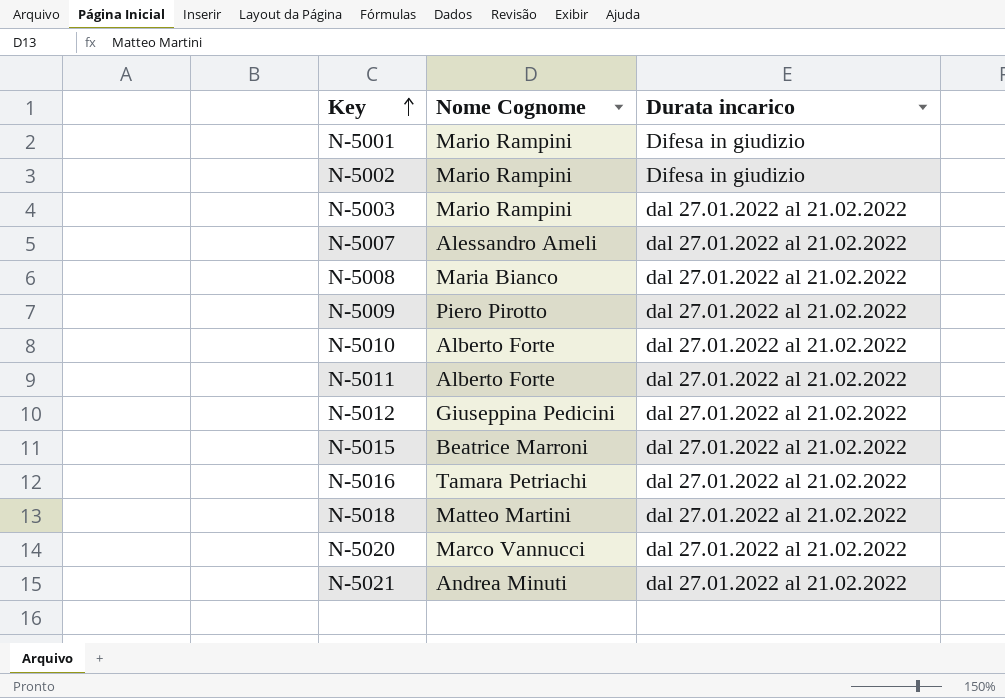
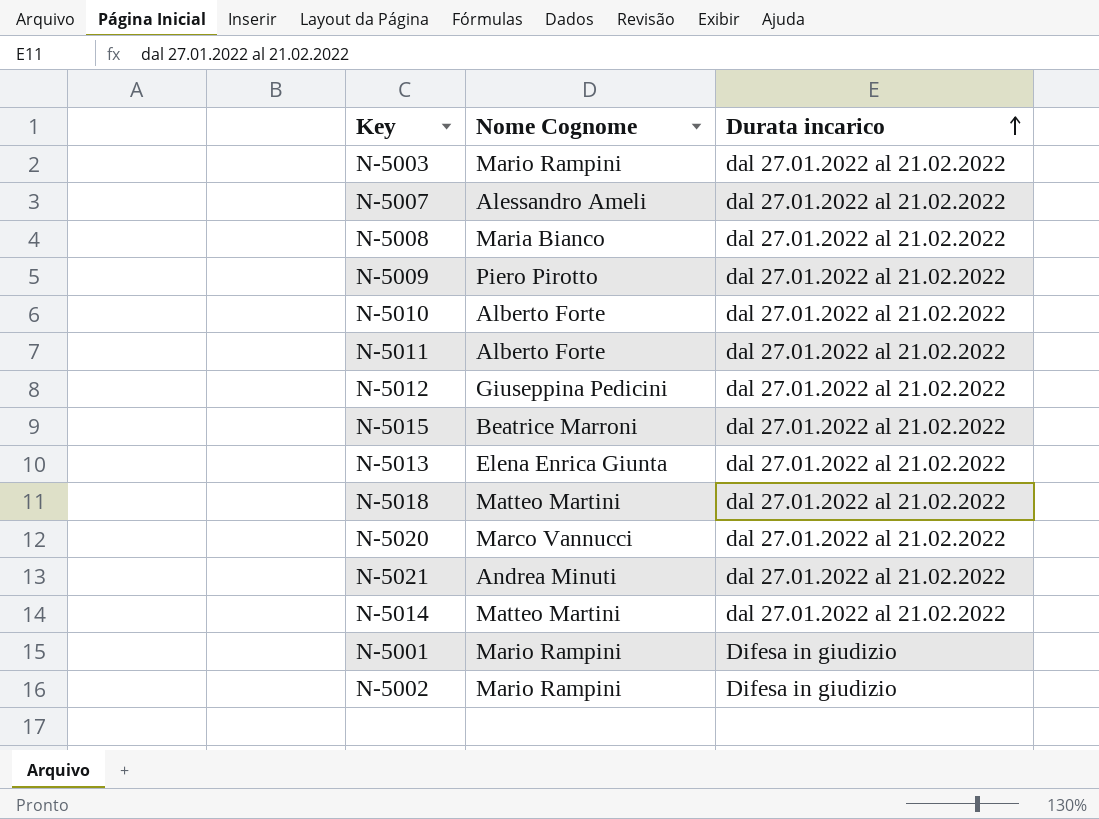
row order: Key ascending -> Durata incarico ascending
row N-5016: Tamara Petriachi | dal 27.01.2022 al 21.02.2022 -> none
row N-5013: none -> Elena Enrica Giunta | dal 27.01.2022 al 21.02.2022
row N-5014: none -> Matteo Martini | dal 27.01.2022 al 21.02.2022

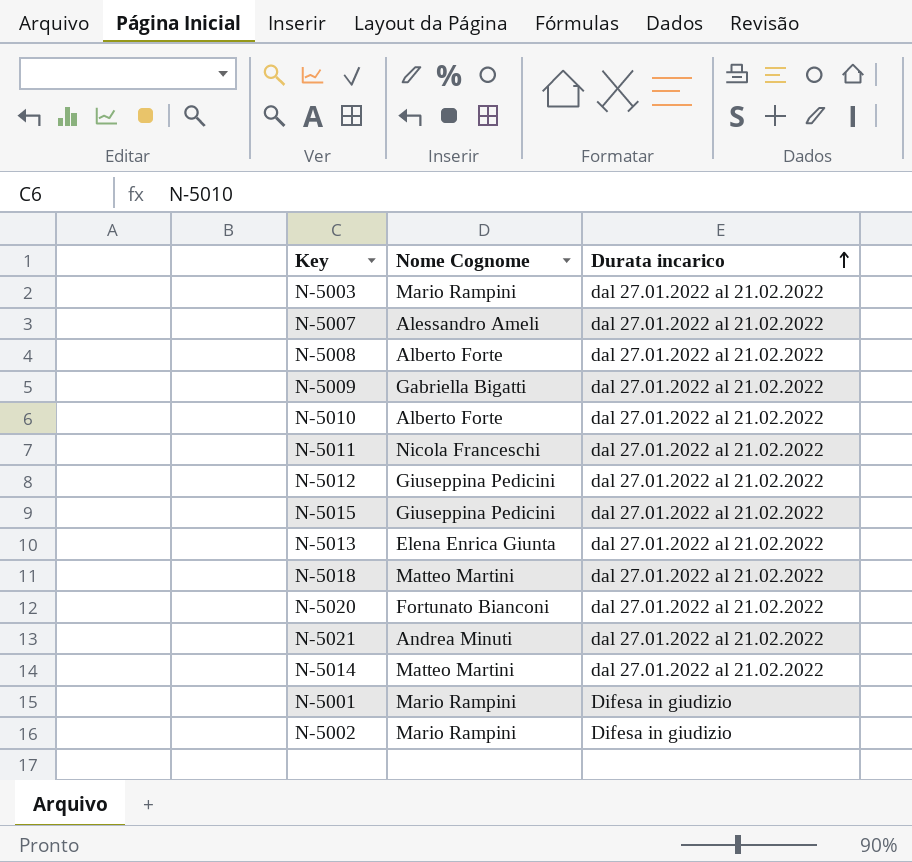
N-5008 | Nome Cognome: Maria Bianco -> Alberto Forte
N-5009 | Nome Cognome: Piero Pirotto -> Gabriella Bigatti
N-5011 | Nome Cognome: Alberto Forte -> Nicola Franceschi
N-5015 | Nome Cognome: Beatrice Marroni -> Giuseppina Pedicini
N-5020 | Nome Cognome: Marco Vannucci -> Fortunato Bianconi

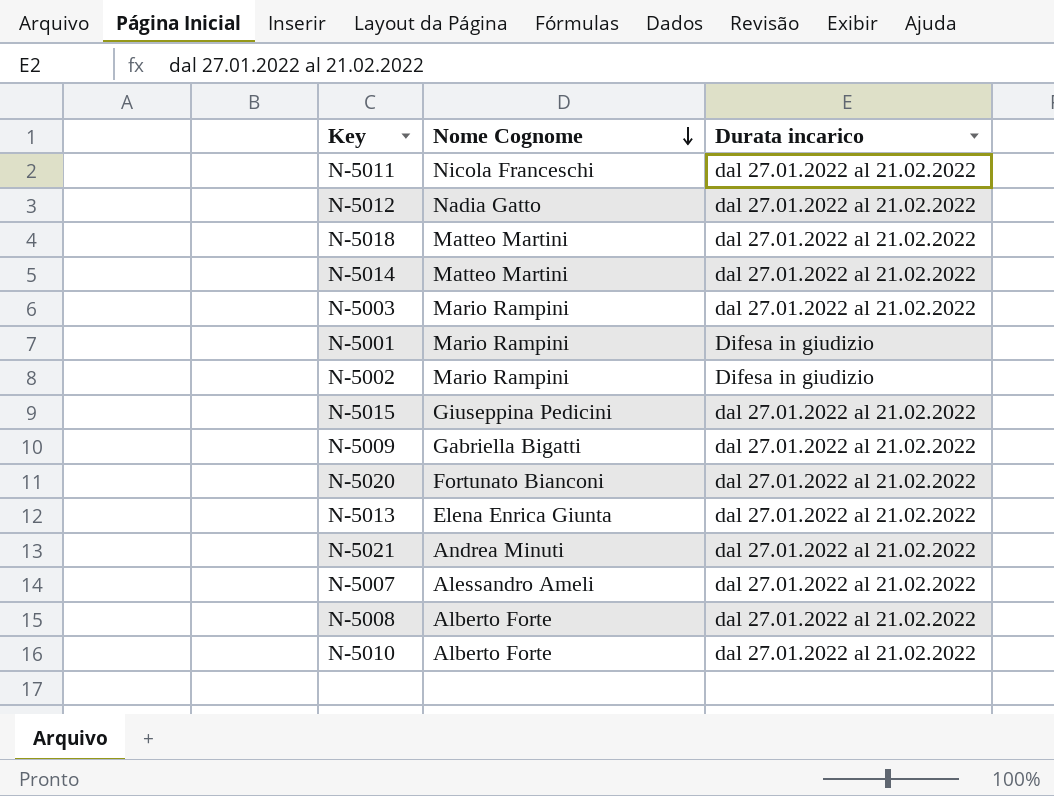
row order: Durata incarico ascending -> Nome Cognome descending
N-5012 | Nome Cognome: Giuseppina Pedicini -> Nadia Gatto

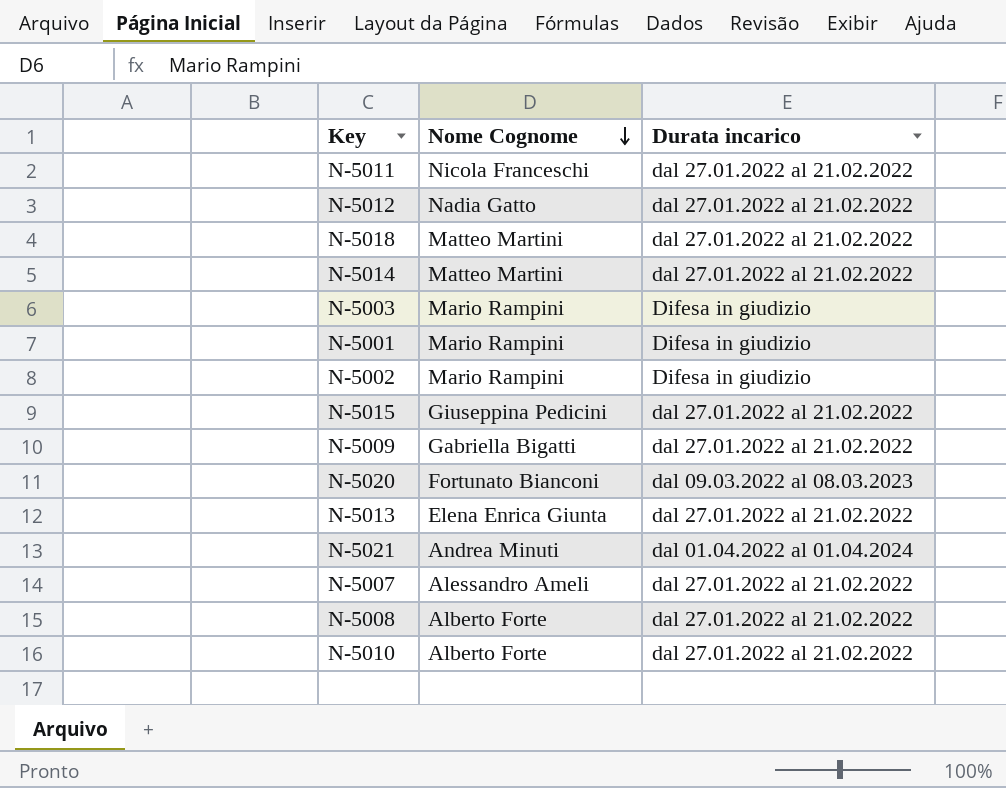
N-5003 | Durata incarico: dal 27.01.2022 al 21.02.2022 -> Difesa in giudizio
N-5020 | Durata incarico: dal 27.01.2022 al 21.02.2022 -> dal 09.03.2022 al 08.03.2023
N-5021 | Durata incarico: dal 27.01.2022 al 21.02.2022 -> dal 01.04.2022 al 01.04.2024

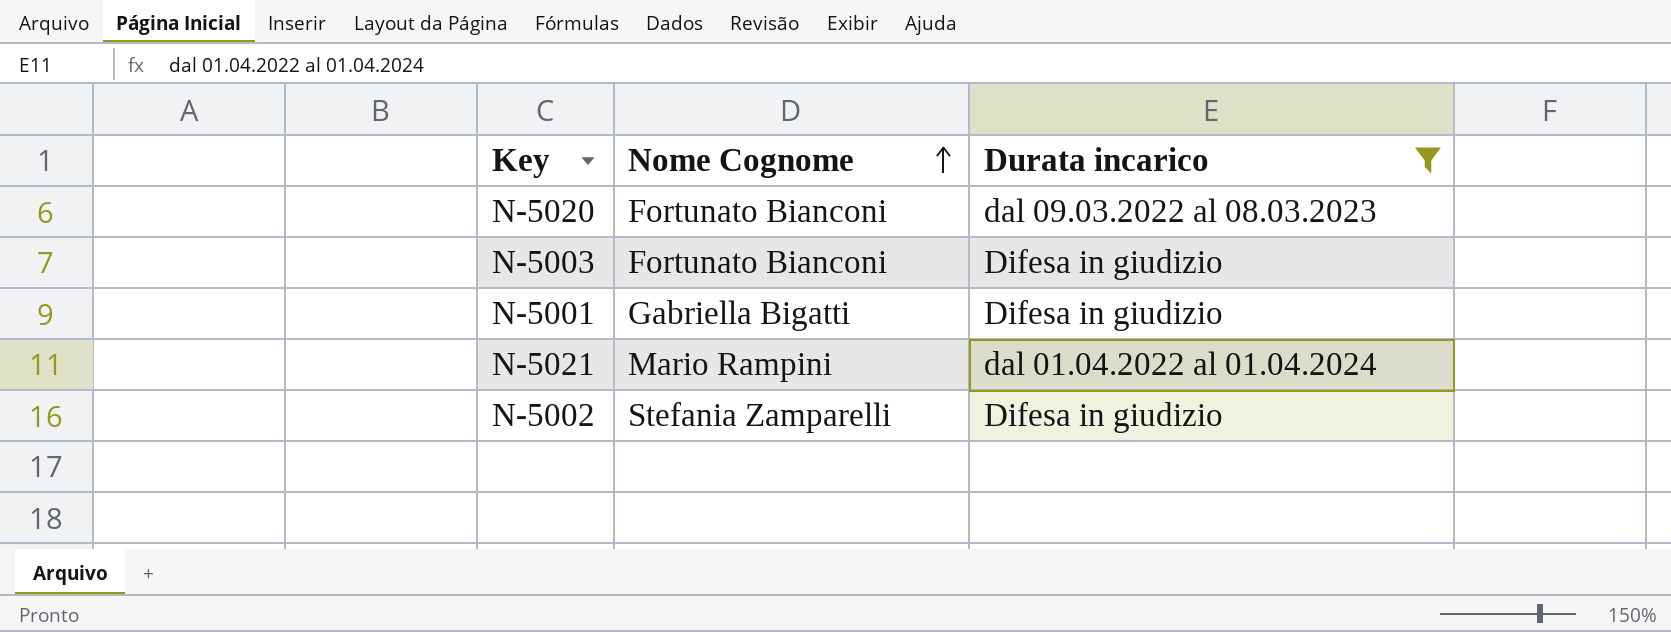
filter: none -> Durata incarico != dal 27.01.2022 al 21.02.2022
row order: Nome Cognome descending -> Nome Cognome ascending
N-5003 | Nome Cognome: Mario Rampini -> Fortunato Bianconi
N-5001 | Nome Cognome: Mario Rampini -> Gabriella Bigatti
N-5021 | Nome Cognome: Andrea Minuti -> Mario Rampini
N-5002 | Nome Cognome: Mario Rampini -> Stefania Zamparelli

